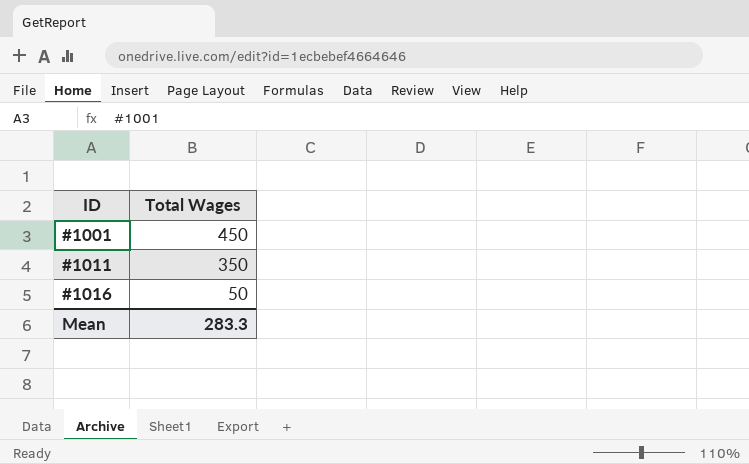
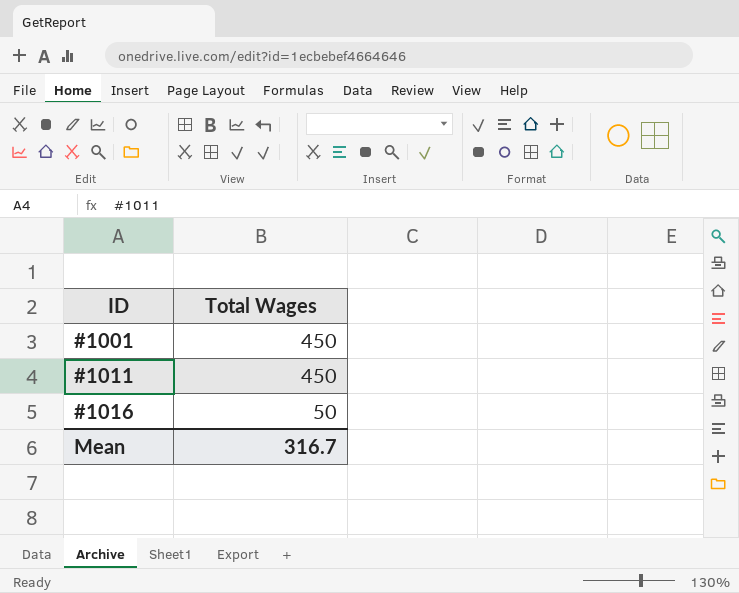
#1011 | Total Wages: 350 -> 450
Mean | Total Wages: 283.3 -> 316.7

